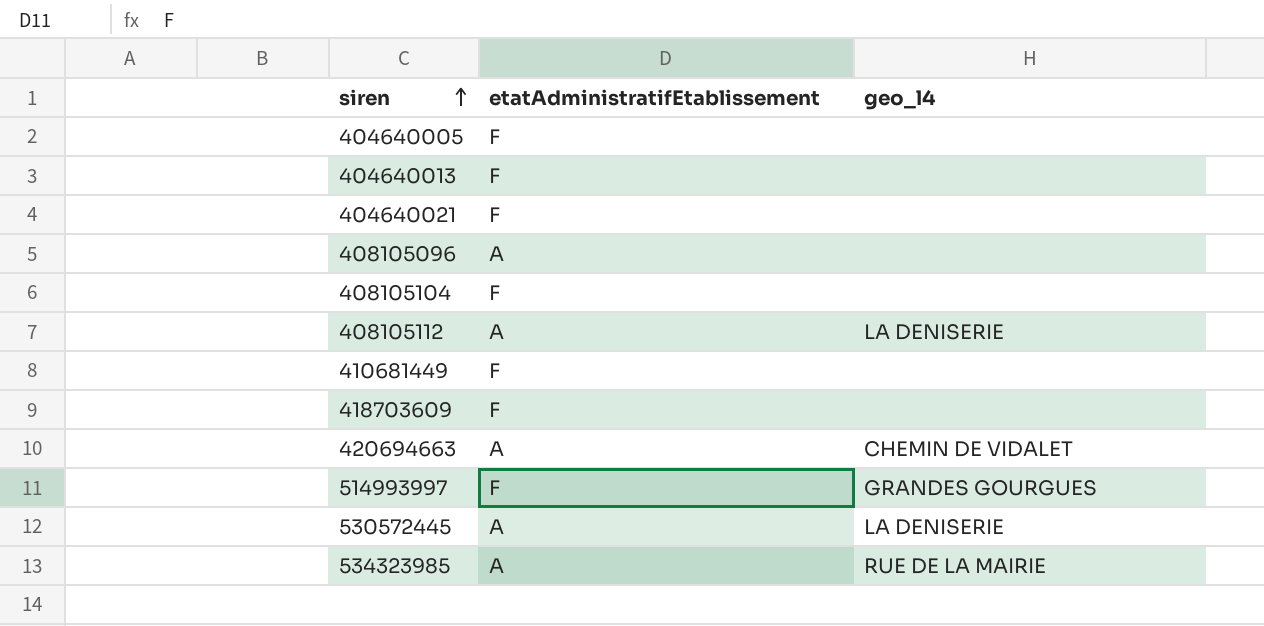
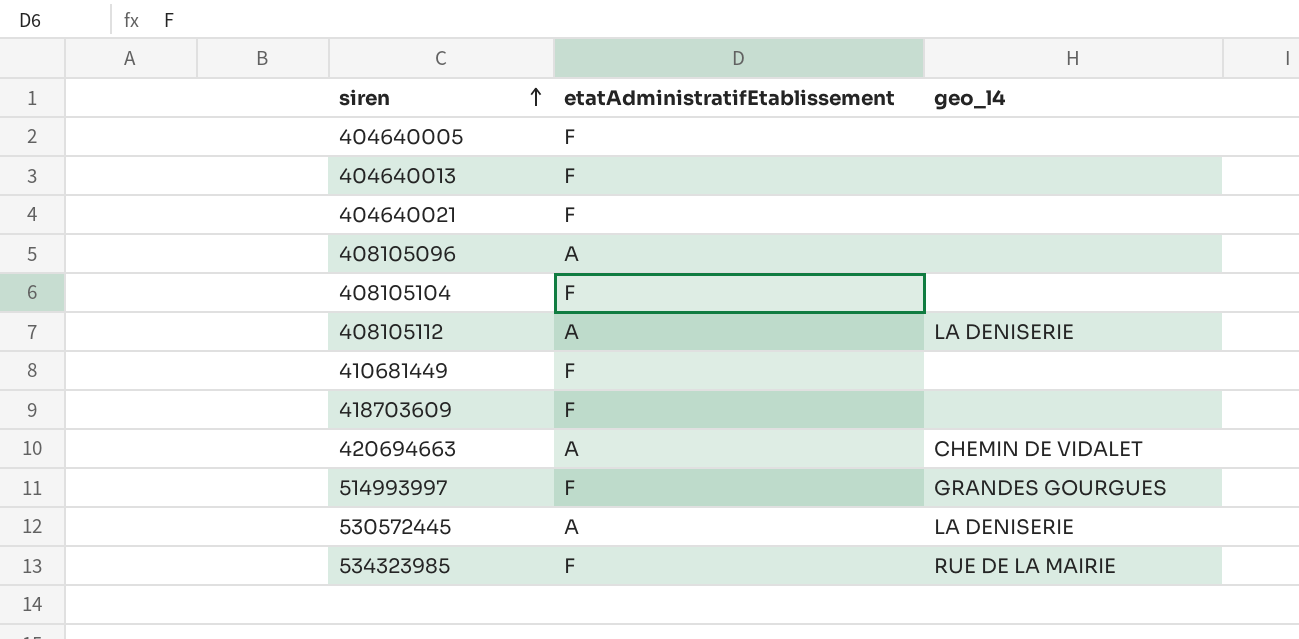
534323985 | etatAdministratifEtablissement: A -> F

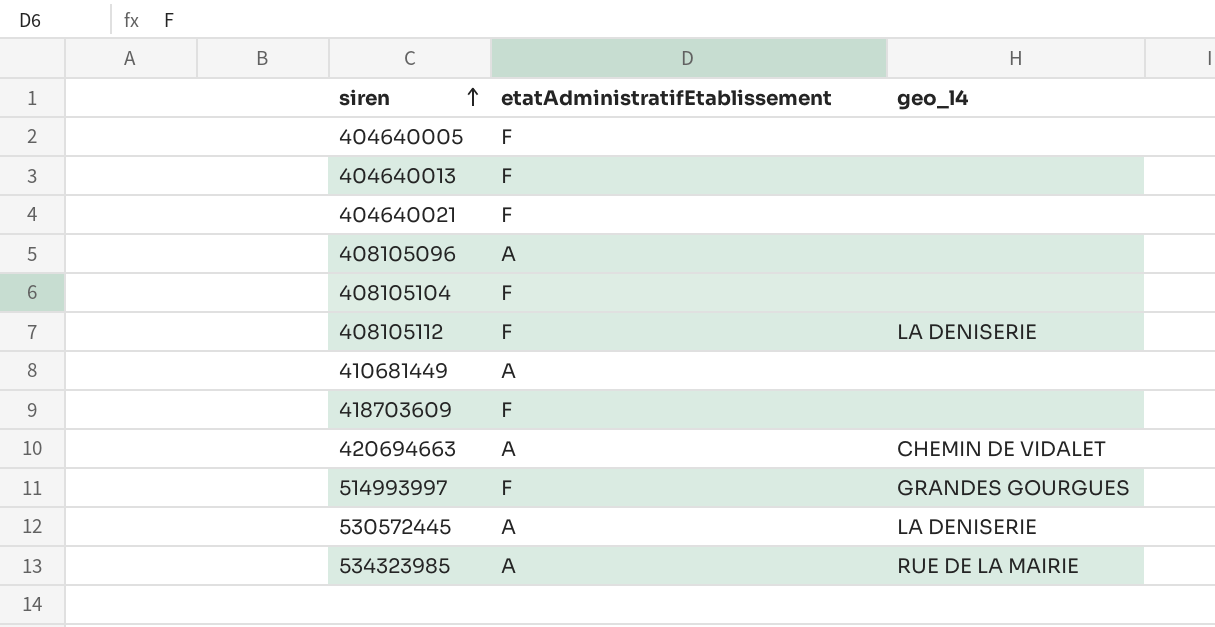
408105112 | etatAdministratifEtablissement: A -> F
410681449 | etatAdministratifEtablissement: F -> A
534323985 | etatAdministratifEtablissement: F -> A

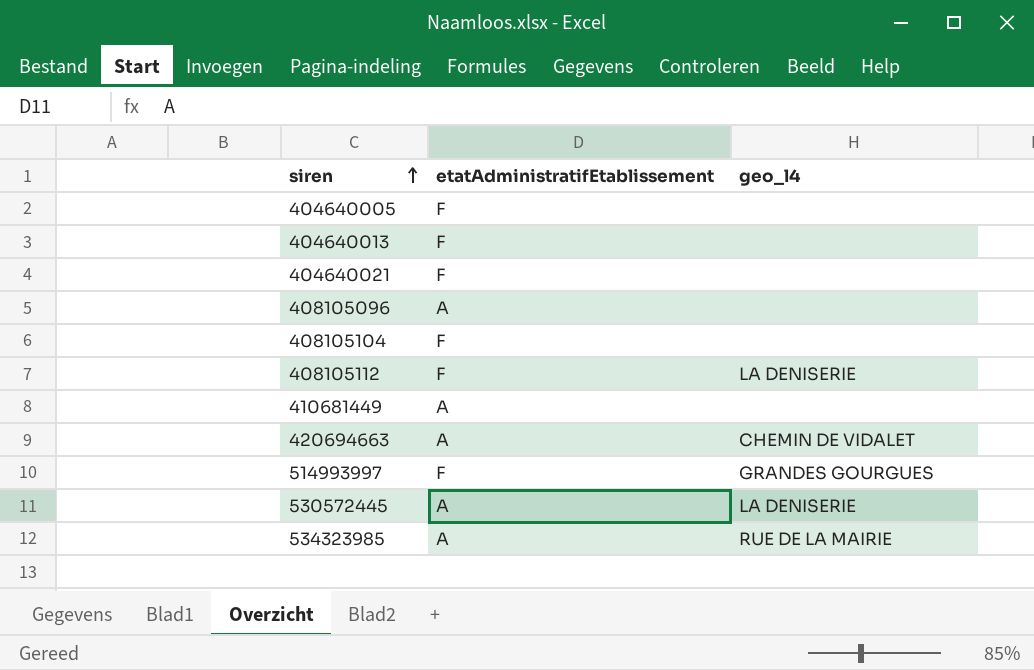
row 418703609: F | none -> none

